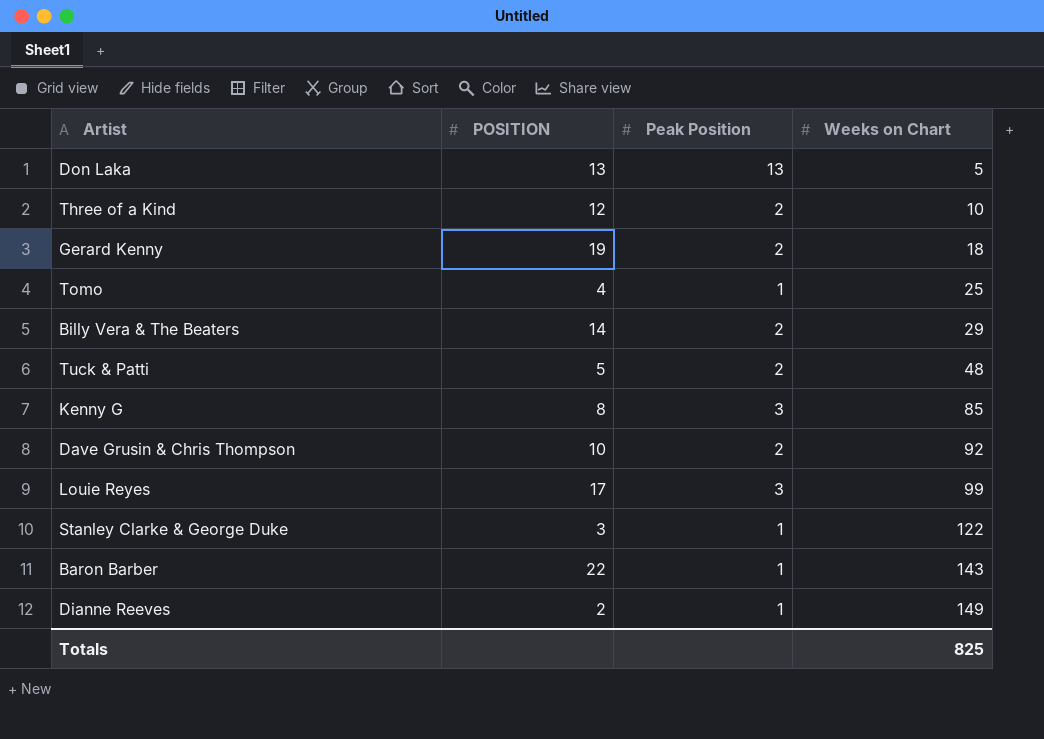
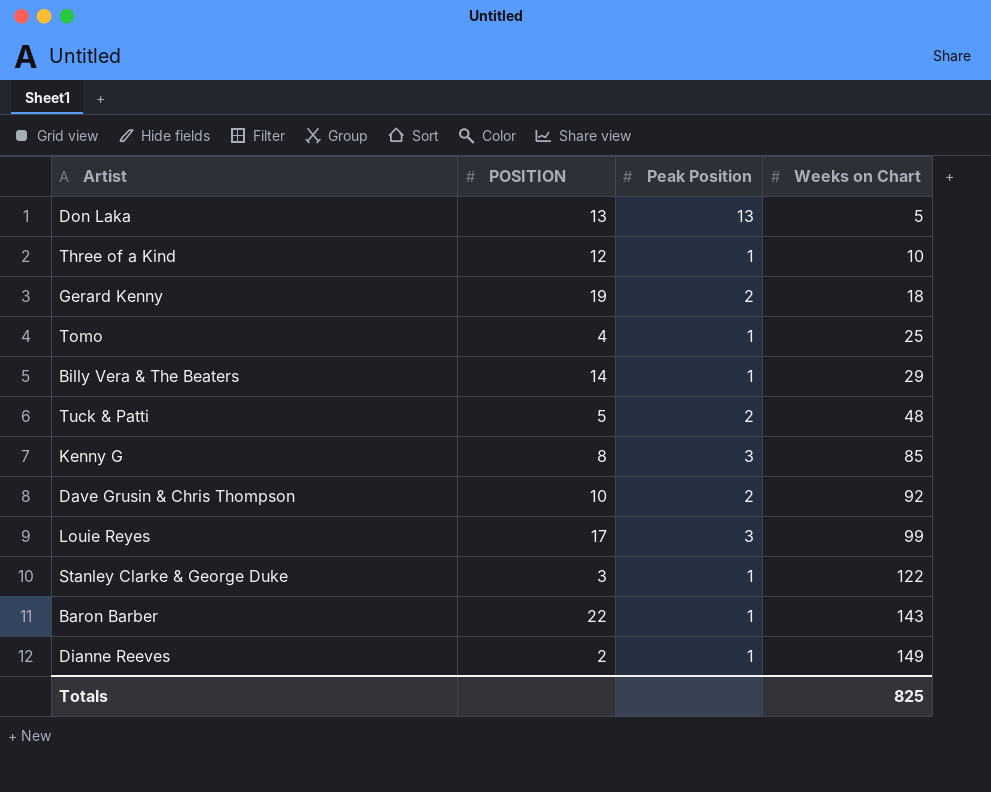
Three of a Kind | Peak Position: 2 -> 1
Billy Vera & The Beaters | Peak Position: 2 -> 1

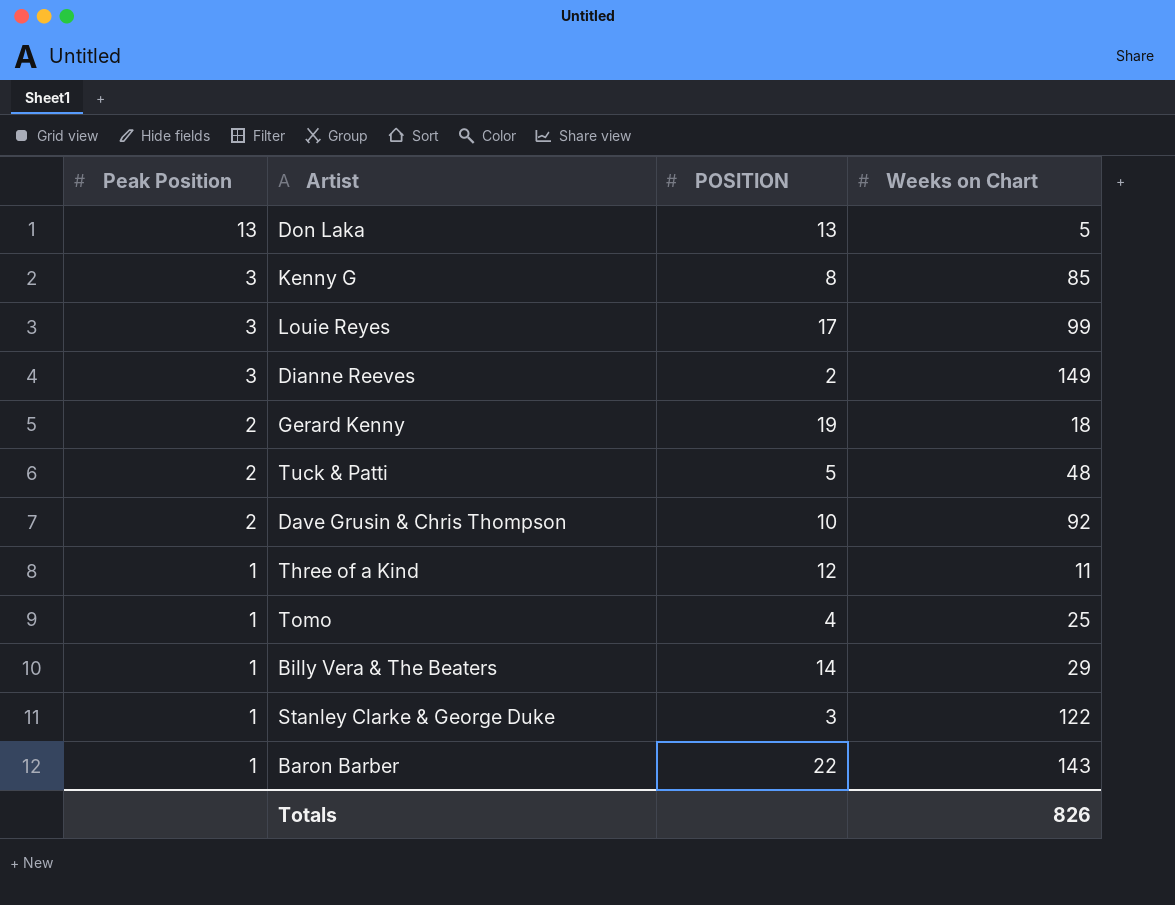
row order: Weeks on Chart ascending -> Peak Position descending
column Peak Position | position: 3 -> 1
Dianne Reeves | Peak Position: 1 -> 3
Three of a Kind | Weeks on Chart: 10 -> 11
Totals | Weeks on Chart: 825 -> 826

